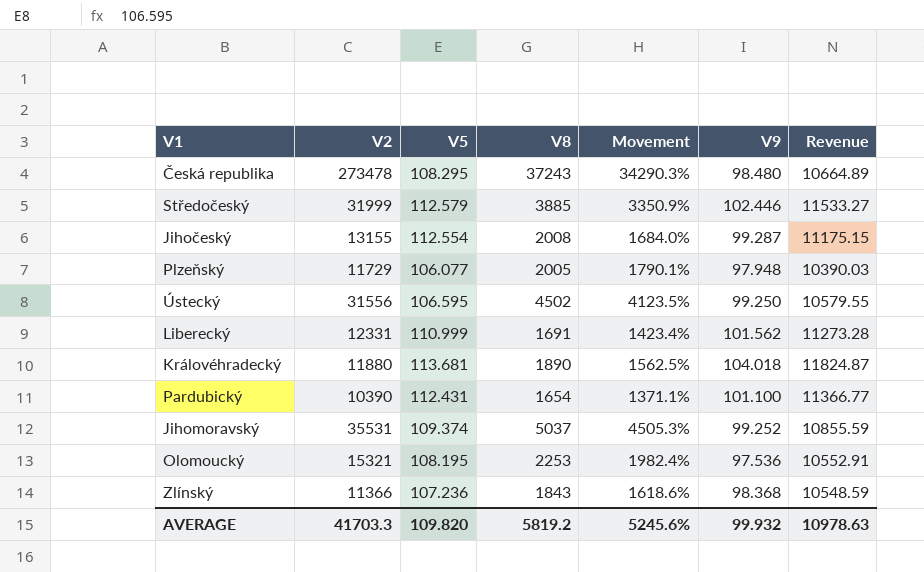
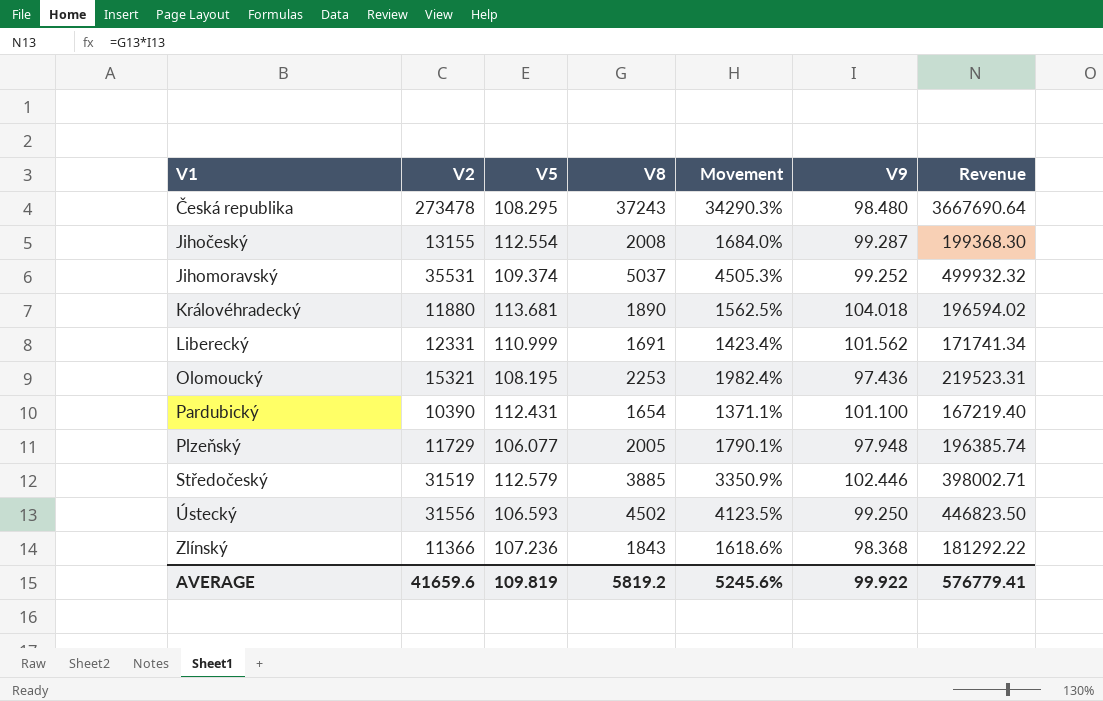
row order: none -> V1 ascending
column Revenue | formula: [V5] * [V9] -> [V8] * [V9]
Olomoucký | V9: 97.536 -> 97.436
Středočeský | V2: 31999 -> 31519
Ústecký | V5: 106.595 -> 106.593
AVERAGE | V2: 41703.3 -> 41659.6
AVERAGE | V5: 109.820 -> 109.819
AVERAGE | V9: 99.932 -> 99.922
AVERAGE | Revenue: 10978.63 -> 576779.41

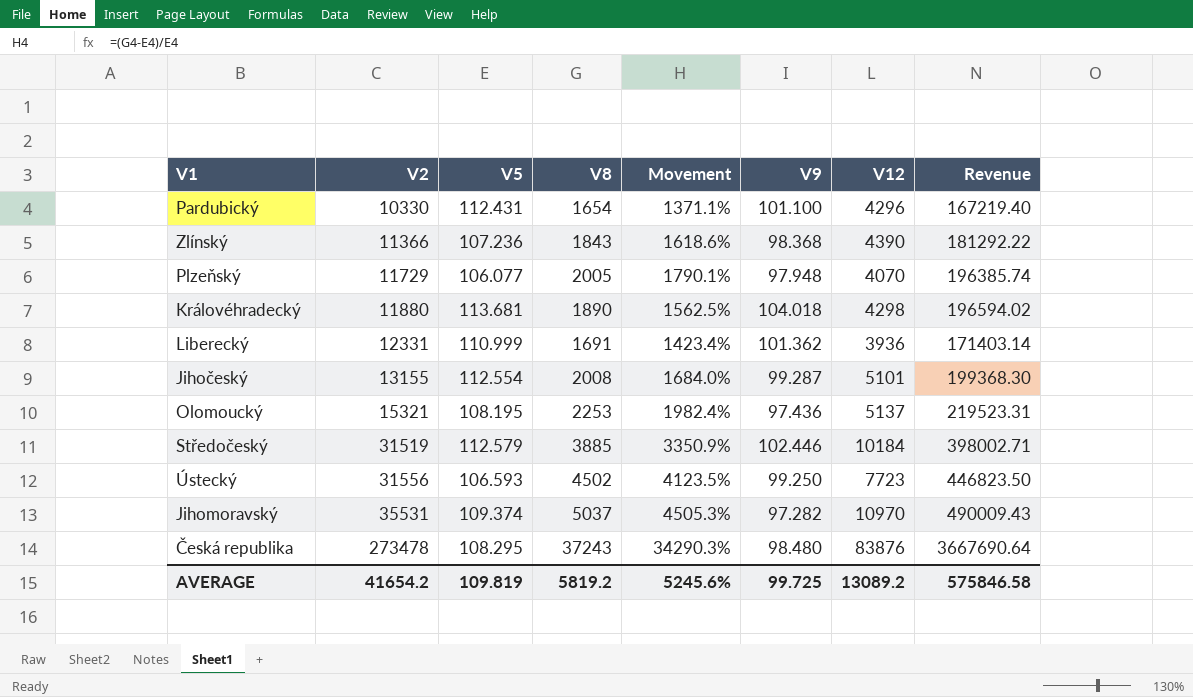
row order: V1 ascending -> V2 ascending
column V12 | position: none -> 7
Pardubický | V2: 10390 -> 10330
Liberecký | V9: 101.562 -> 101.362
Liberecký | Revenue: 171741.34 -> 171403.14
Jihomoravský | V9: 99.252 -> 97.282
Jihomoravský | Revenue: 499932.32 -> 490009.43
AVERAGE | V2: 41659.6 -> 41654.2
AVERAGE | V9: 99.922 -> 99.725
AVERAGE | Revenue: 576779.41 -> 575846.58

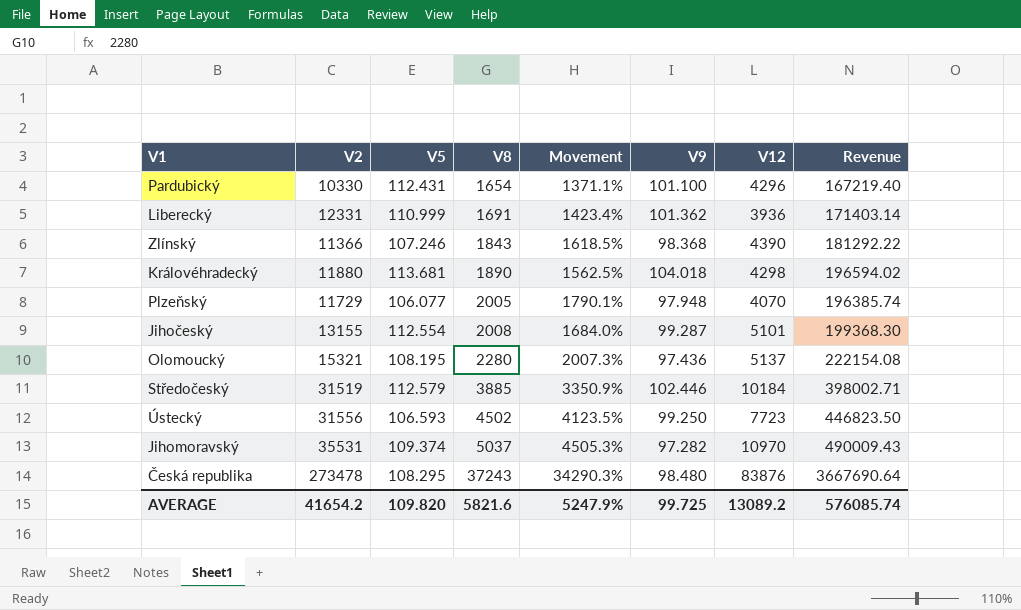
row order: V2 ascending -> V8 ascending
Zlínský | V5: 107.236 -> 107.246
Zlínský | Movement: 1618.6% -> 1618.5%
Olomoucký | V8: 2253 -> 2280
Olomoucký | Movement: 1982.4% -> 2007.3%
Olomoucký | Revenue: 219523.31 -> 222154.08
AVERAGE | V5: 109.819 -> 109.820
AVERAGE | V8: 5819.2 -> 5821.6
AVERAGE | Movement: 5245.6% -> 5247.9%
AVERAGE | Revenue: 575846.58 -> 576085.74

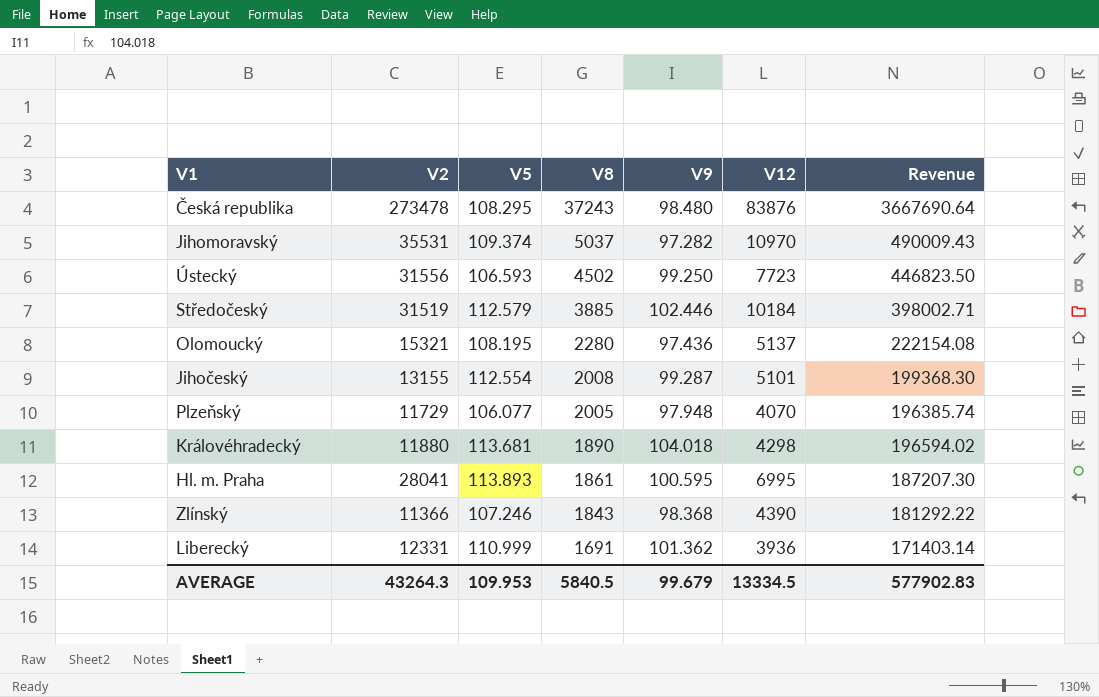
row order: V8 ascending -> V8 descending
column Movement | formula: ([V8] - [V5]) / [V5] -> none
row Pardubický: 10330 | 112.431 | 1654 | 1371.1% | 101.100 | 4296 | 167219.40 -> none
row Hl. m. Praha: none -> 28041 | 113.893 | 1861 | 100.595 | 6995 | 187207.30
AVERAGE | V2: 41654.2 -> 43264.3
AVERAGE | V5: 109.820 -> 109.953
AVERAGE | V8: 5821.6 -> 5840.5
AVERAGE | V9: 99.725 -> 99.679
AVERAGE | V12: 13089.2 -> 13334.5
AVERAGE | Revenue: 576085.74 -> 577902.83

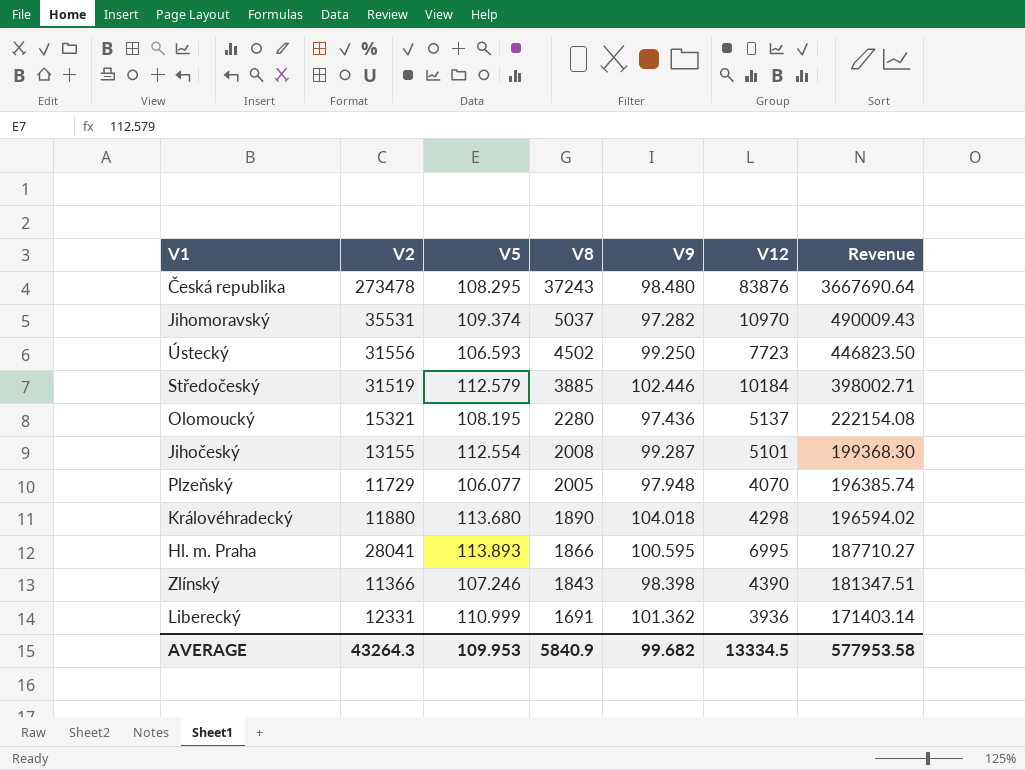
Královéhradecký | V5: 113.681 -> 113.680
Hl. m. Praha | V8: 1861 -> 1866
Hl. m. Praha | Revenue: 187207.30 -> 187710.27
Zlínský | V9: 98.368 -> 98.398
Zlínský | Revenue: 181292.22 -> 181347.51
AVERAGE | V8: 5840.5 -> 5840.9
AVERAGE | V9: 99.679 -> 99.682
AVERAGE | Revenue: 577902.83 -> 577953.58

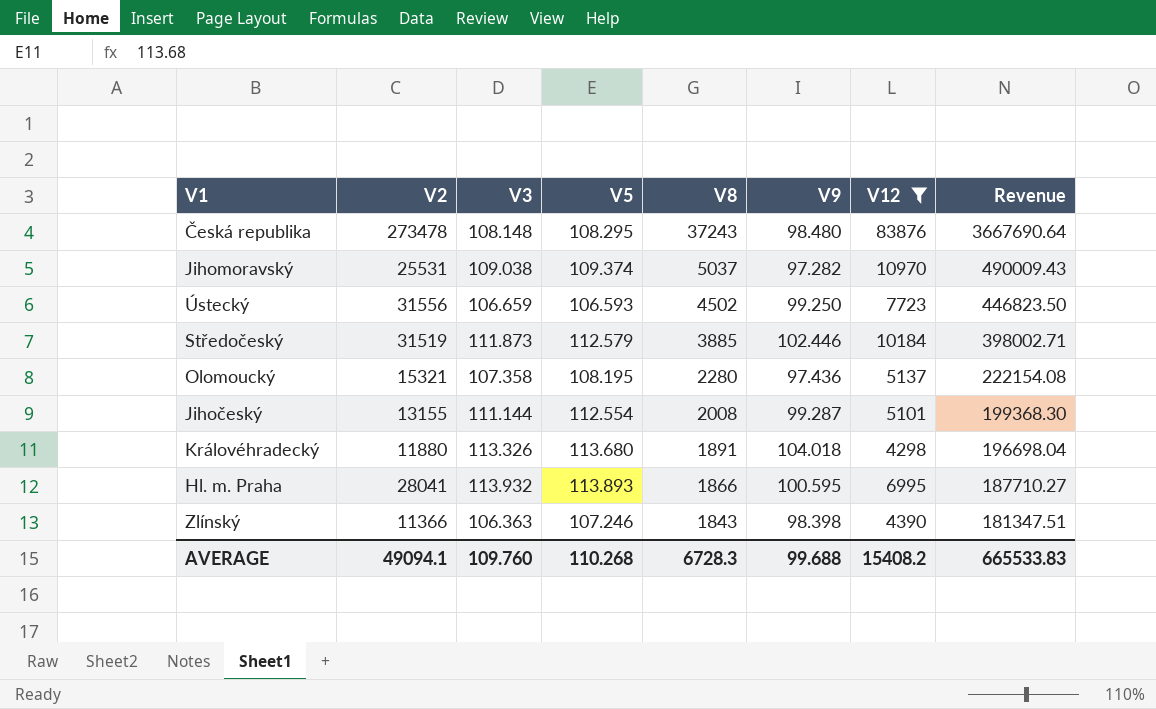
filter: none -> V12 >= 4298
column V3 | position: none -> 3
Jihomoravský | V2: 35531 -> 25531
Královéhradecký | V8: 1890 -> 1891
Královéhradecký | Revenue: 196594.02 -> 196698.04
AVERAGE | V2: 43264.3 -> 49094.1
AVERAGE | V5: 109.953 -> 110.268
AVERAGE | V8: 5840.9 -> 6728.3
AVERAGE | V9: 99.682 -> 99.688
AVERAGE | V12: 13334.5 -> 15408.2
AVERAGE | Revenue: 577953.58 -> 665533.83

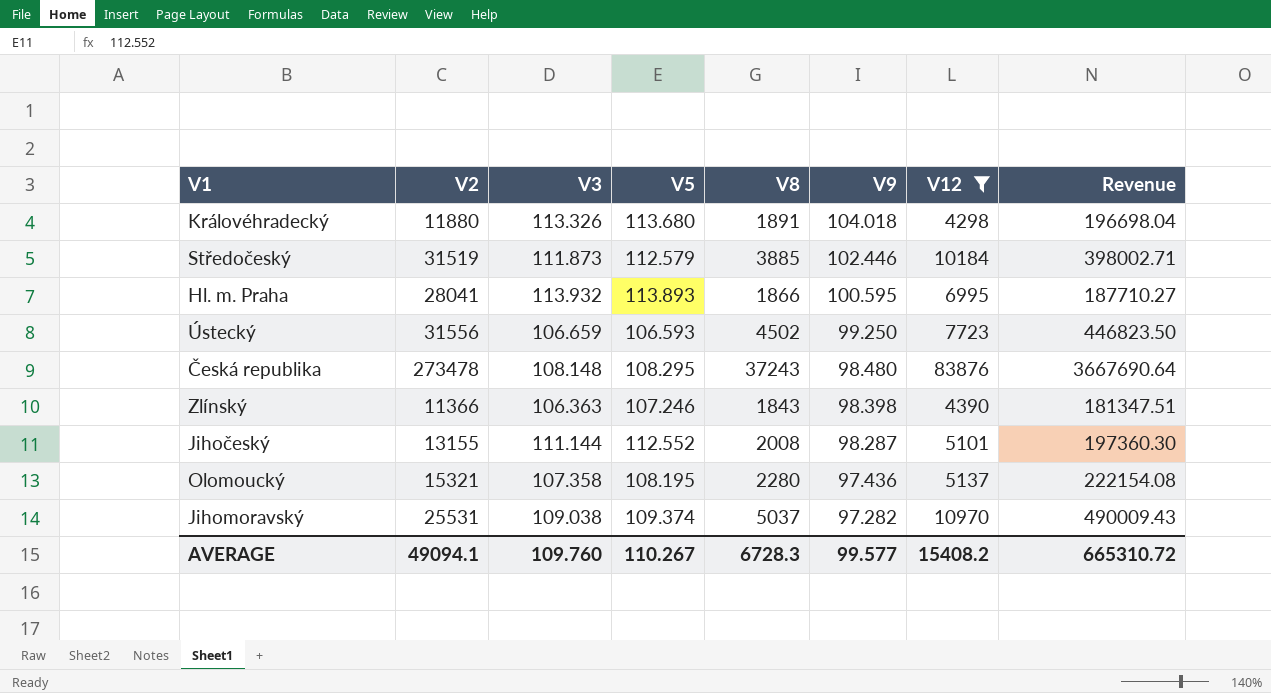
row order: V8 descending -> V9 descending
Jihočeský | V5: 112.554 -> 112.552
Jihočeský | V9: 99.287 -> 98.287
Jihočeský | Revenue: 199368.30 -> 197360.30
AVERAGE | V5: 110.268 -> 110.267
AVERAGE | V9: 99.688 -> 99.577
AVERAGE | Revenue: 665533.83 -> 665310.72

